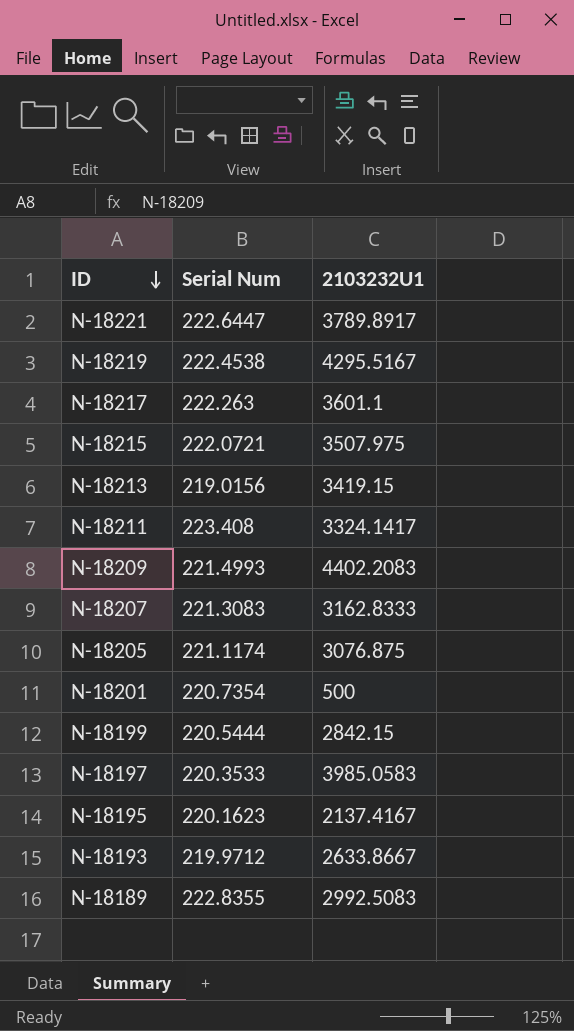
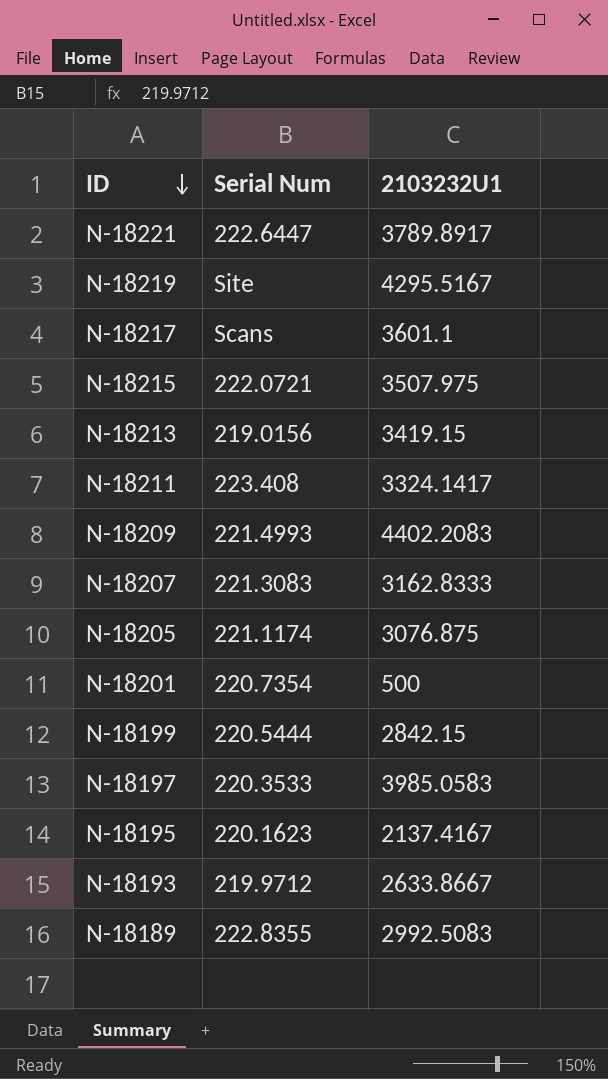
N-18219 | Serial Num: 222.4538 -> Site
N-18217 | Serial Num: 222.263 -> Scans

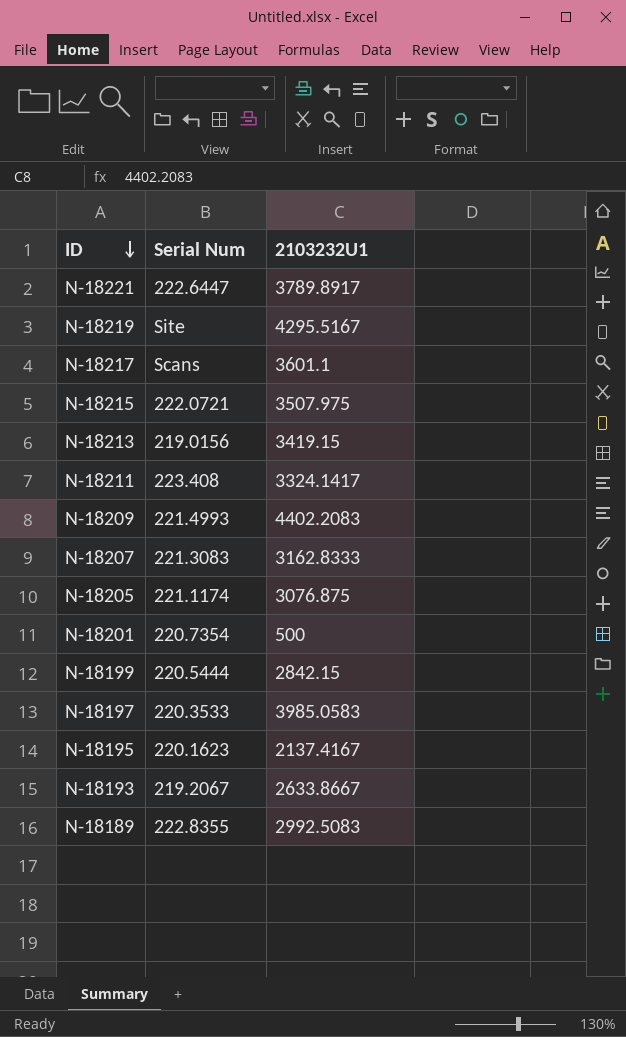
N-18193 | Serial Num: 219.9712 -> 219.2067

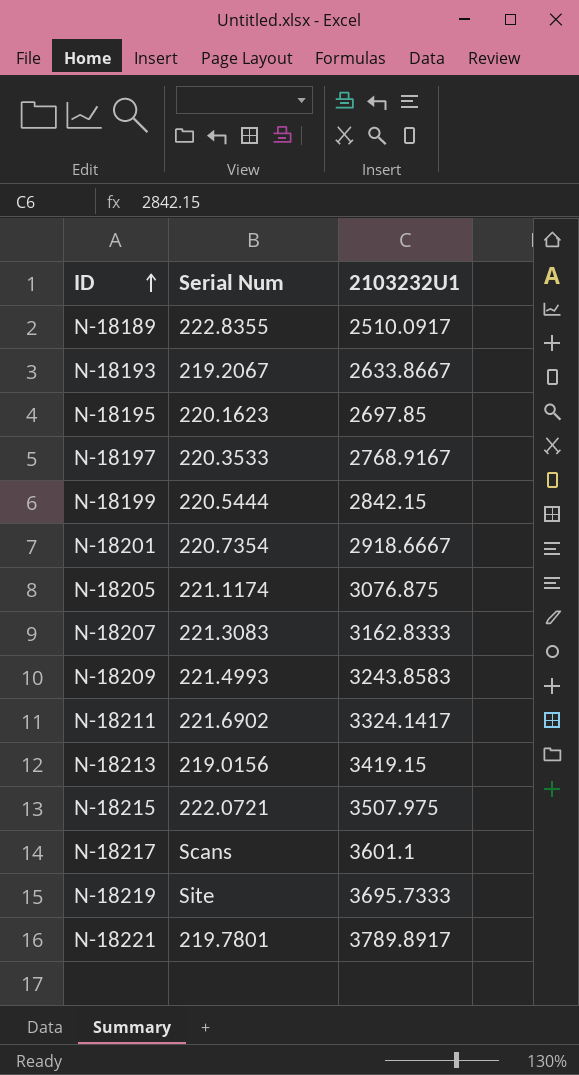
row order: ID descending -> ID ascending
N-18189 | 2103232U1: 2992.5083 -> 2510.0917
N-18195 | 2103232U1: 2137.4167 -> 2697.85
N-18197 | 2103232U1: 3985.0583 -> 2768.9167
N-18201 | 2103232U1: 500 -> 2918.6667
N-18209 | 2103232U1: 4402.2083 -> 3243.8583
N-18211 | Serial Num: 223.408 -> 221.6902
N-18219 | 2103232U1: 4295.5167 -> 3695.7333
N-18221 | Serial Num: 222.6447 -> 219.7801

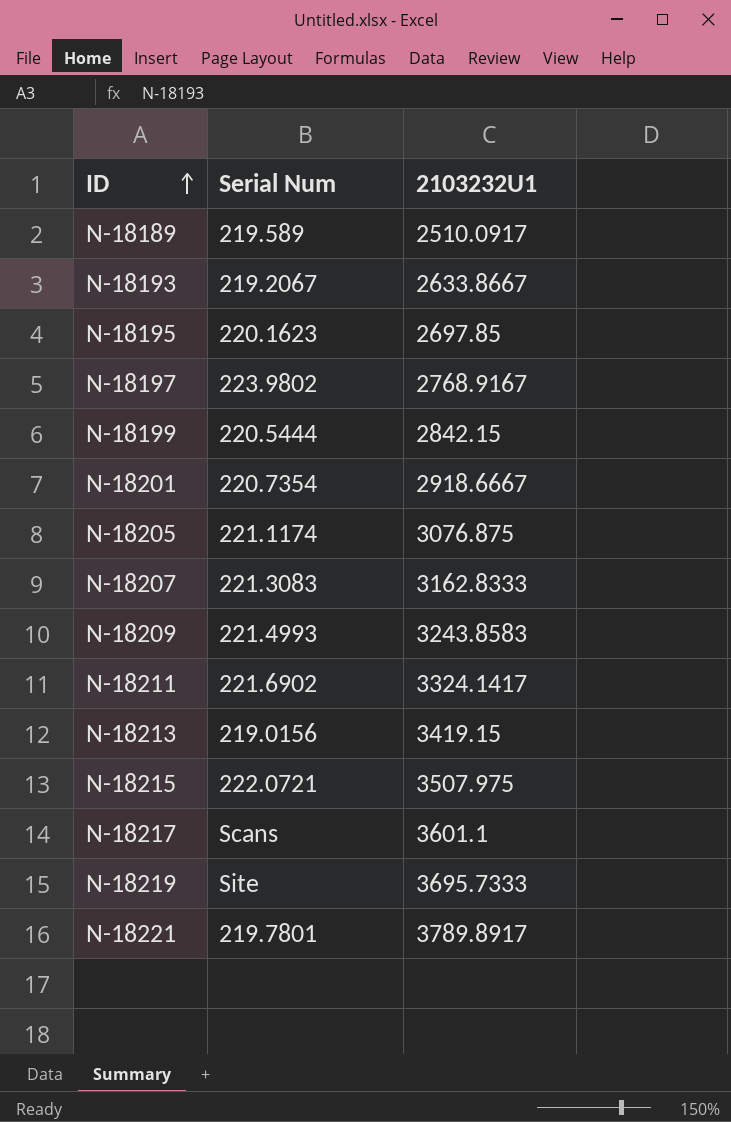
N-18189 | Serial Num: 222.8355 -> 219.589
N-18197 | Serial Num: 220.3533 -> 223.9802

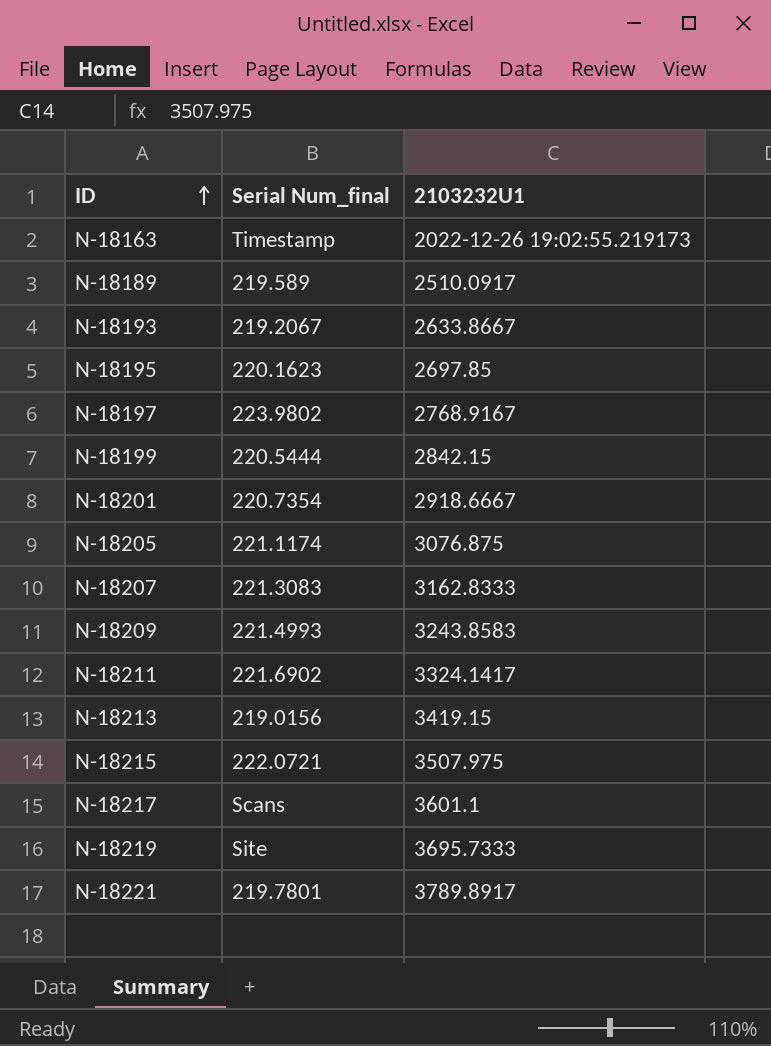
column name: Serial Num -> Serial Num_final
row N-18163: none -> Timestamp | 2022-12-26 19:02:55.219173

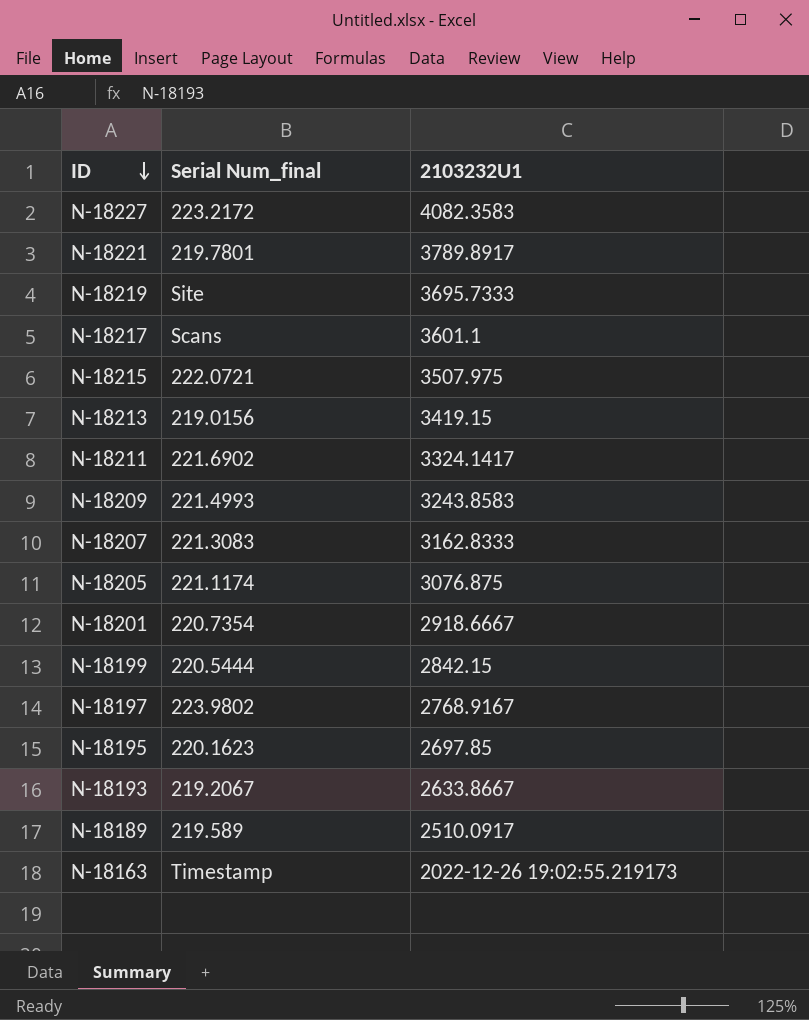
row order: ID ascending -> ID descending
row N-18227: none -> 223.2172 | 4082.3583

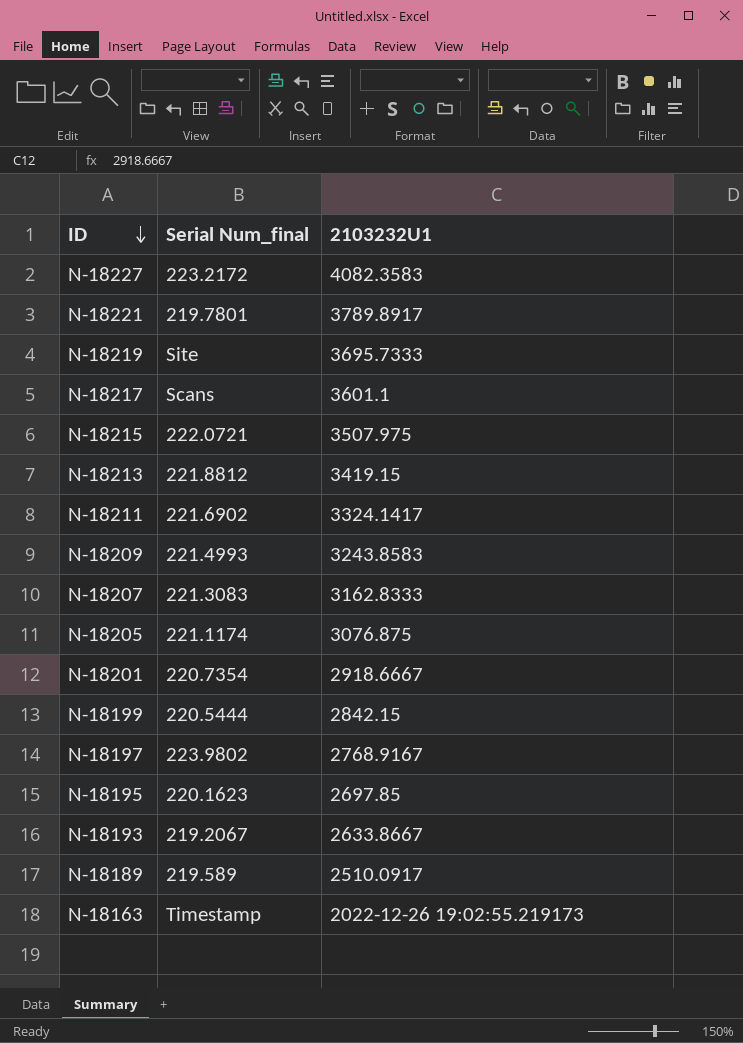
N-18213 | Serial Num_final: 219.0156 -> 221.8812

